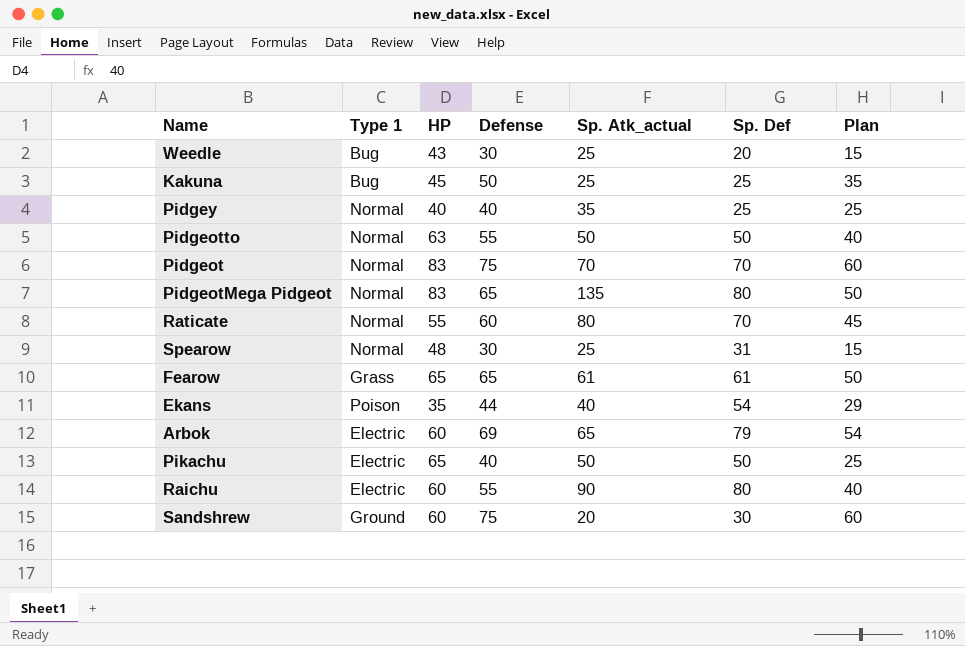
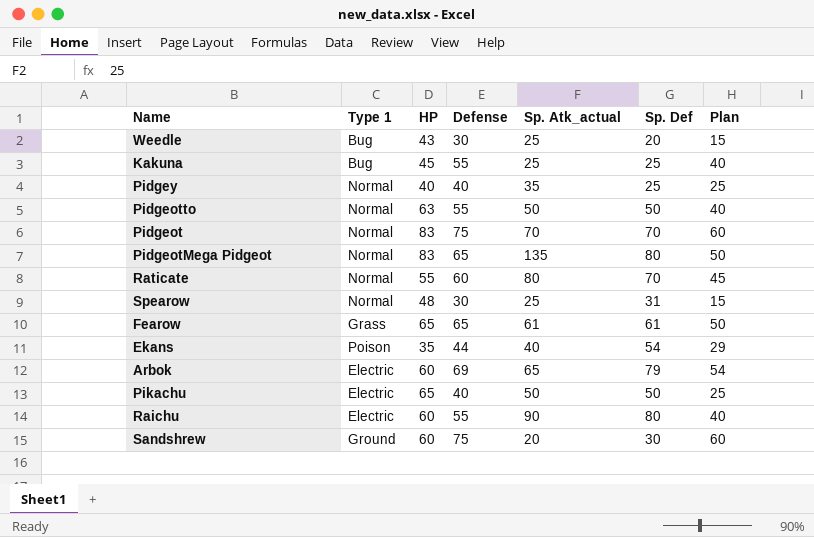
Kakuna | Defense: 50 -> 55
Kakuna | Plan: 35 -> 40

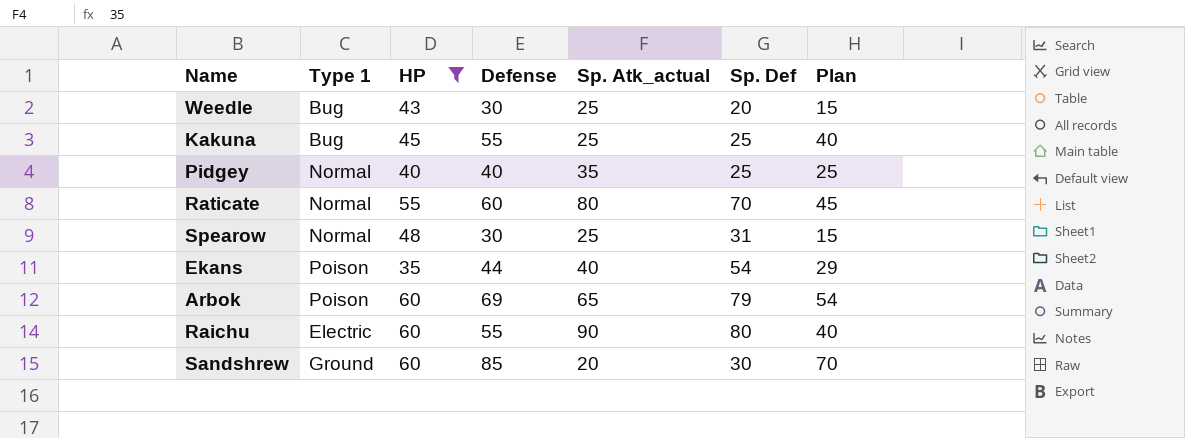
filter: none -> HP <= 60
Arbok | Type 1: Electric -> Poison
Sandshrew | Defense: 75 -> 85
Sandshrew | Plan: 60 -> 70

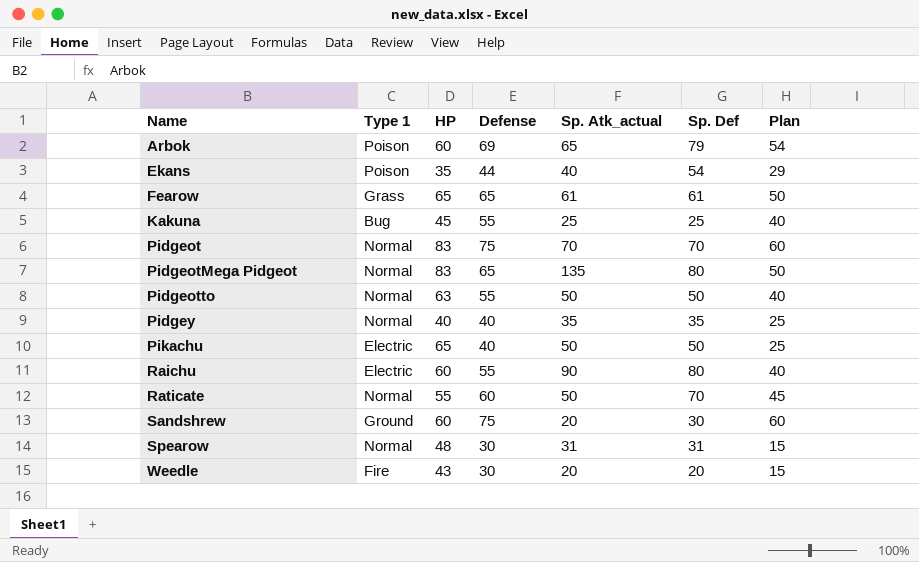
filter: HP <= 60 -> none
row order: none -> Name ascending
Pidgey | Sp. Def: 25 -> 35
Raticate | Sp. Atk_actual: 80 -> 50
Sandshrew | Defense: 85 -> 75
Sandshrew | Plan: 70 -> 60
Spearow | Sp. Atk_actual: 25 -> 31
Weedle | Type 1: Bug -> Fire
Weedle | Sp. Atk_actual: 25 -> 20

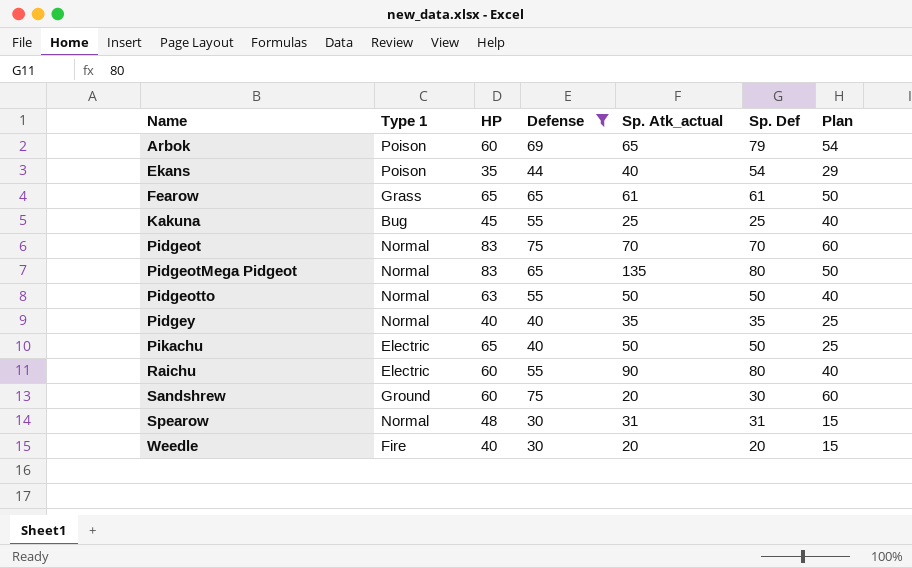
filter: none -> Defense != 60
Weedle | HP: 43 -> 40

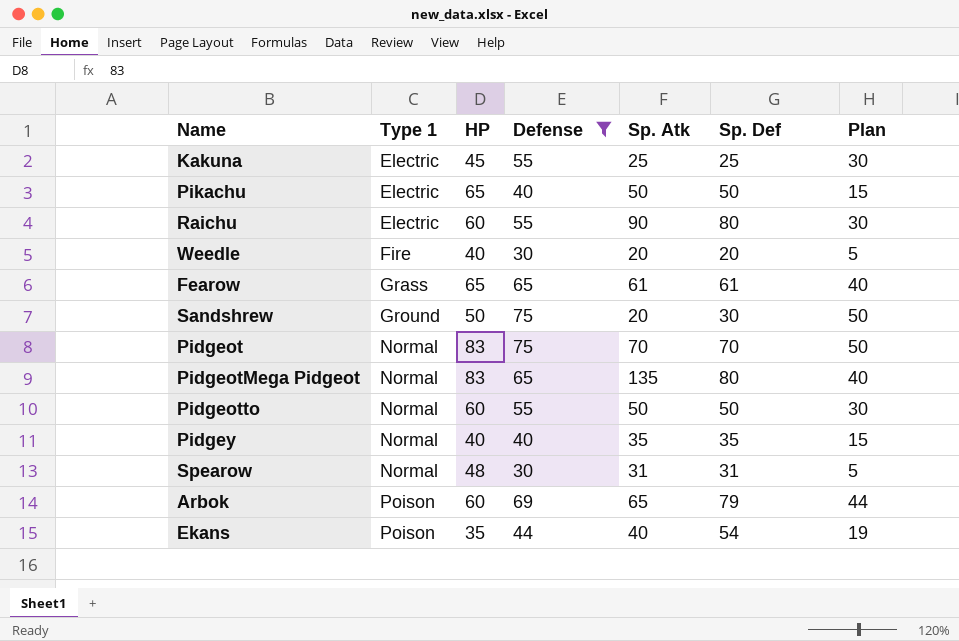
row order: Name ascending -> Type 1 ascending
column name: Sp. Atk_actual -> Sp. Atk
column Plan | formula: [Defense] - 15 -> [Defense] - 25
Kakuna | Type 1: Bug -> Electric
Sandshrew | HP: 60 -> 50
Pidgeotto | HP: 63 -> 60

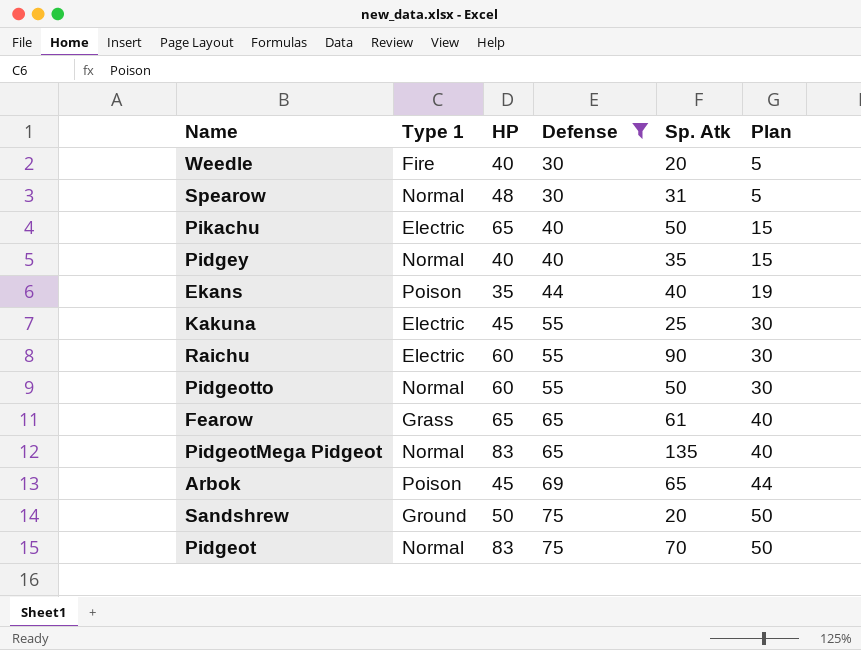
row order: Type 1 ascending -> Defense ascending
column Sp. Def | position: 6 -> none
Arbok | HP: 60 -> 45

